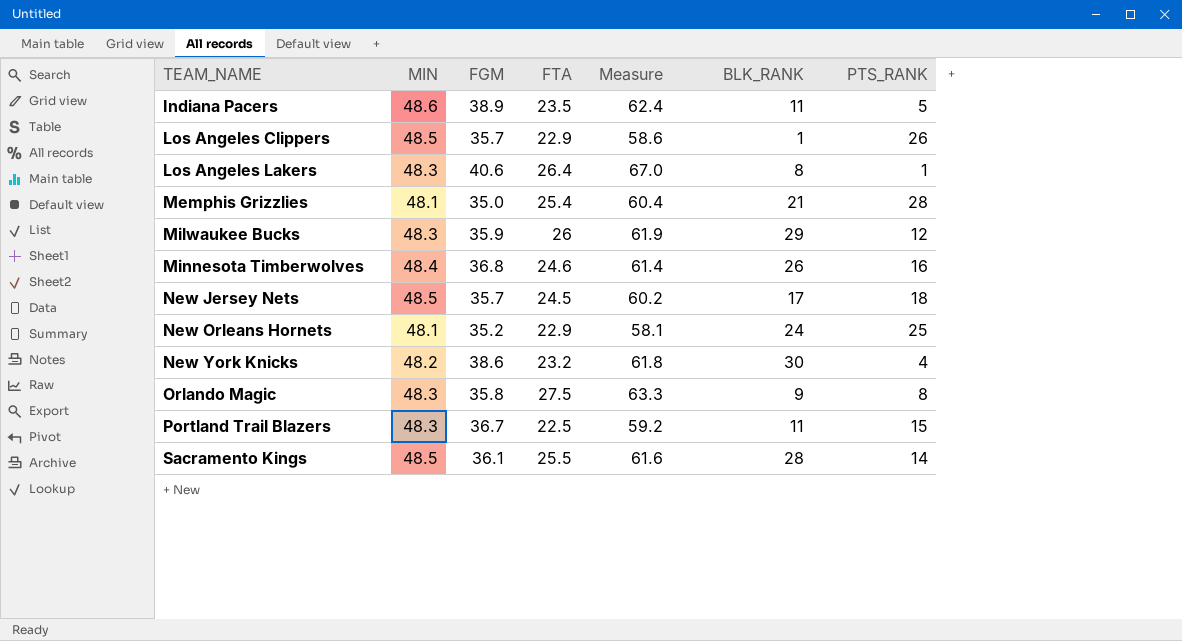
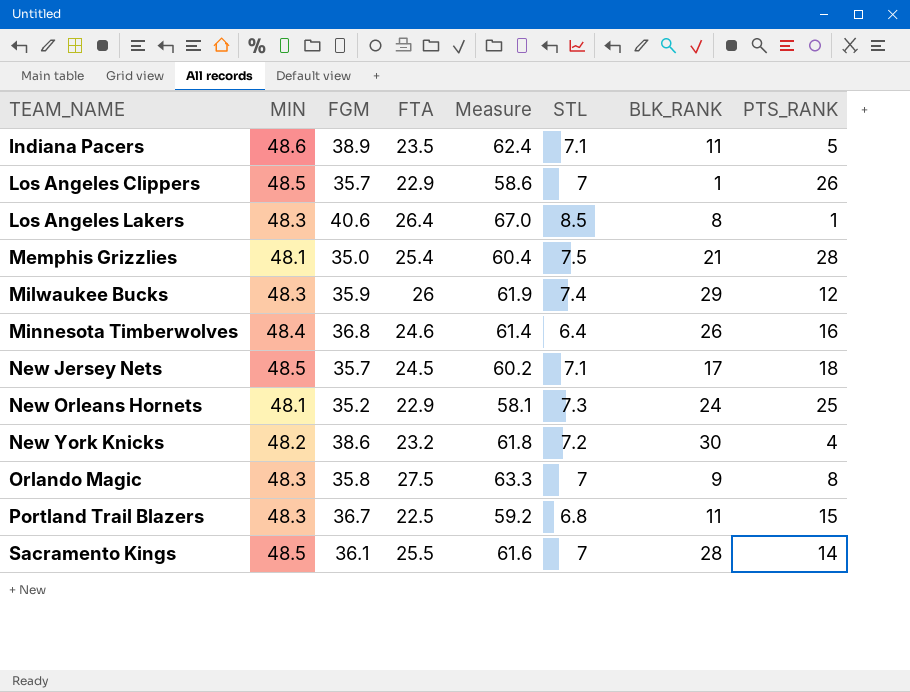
column STL | position: none -> 6

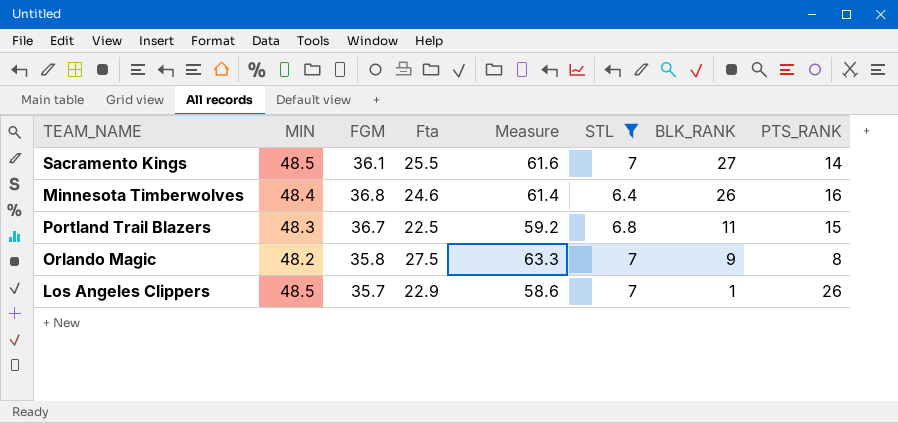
filter: none -> STL <= 7
row order: TEAM_NAME ascending -> BLK_RANK descending
column name: FTA -> Fta
Sacramento Kings | BLK_RANK: 28 -> 27
Orlando Magic | MIN: 48.3 -> 48.2

